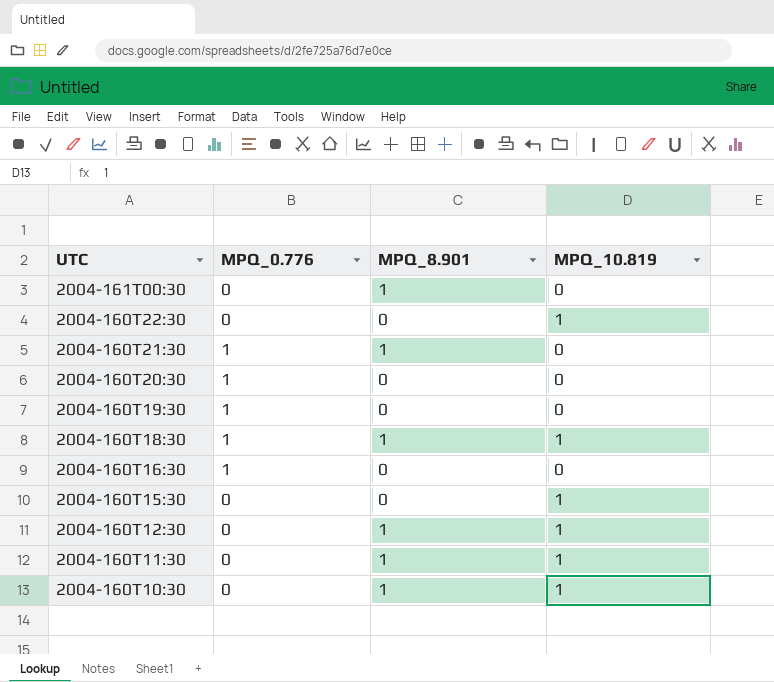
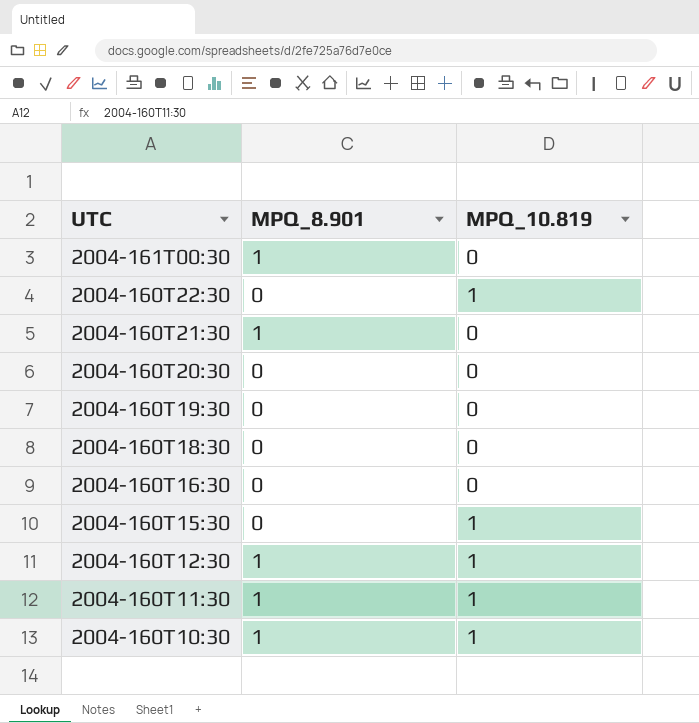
column MPQ_0.776 | position: 2 -> none
2004-160T18:30 | MPQ_8.901: 1 -> 0
2004-160T18:30 | MPQ_10.819: 1 -> 0

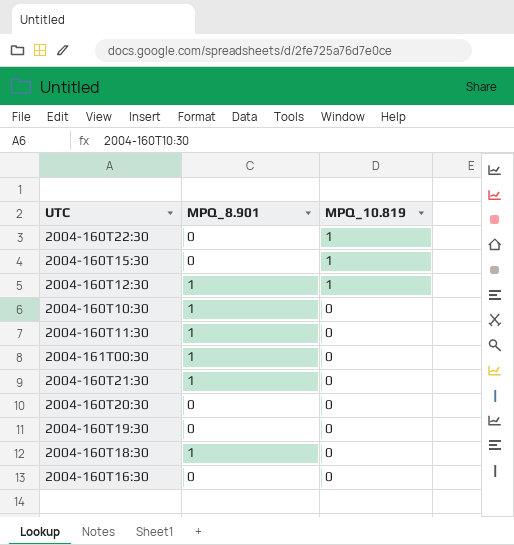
row order: UTC descending -> MPQ_10.819 descending
2004-160T10:30 | MPQ_10.819: 1 -> 0
2004-160T11:30 | MPQ_10.819: 1 -> 0
2004-160T18:30 | MPQ_8.901: 0 -> 1

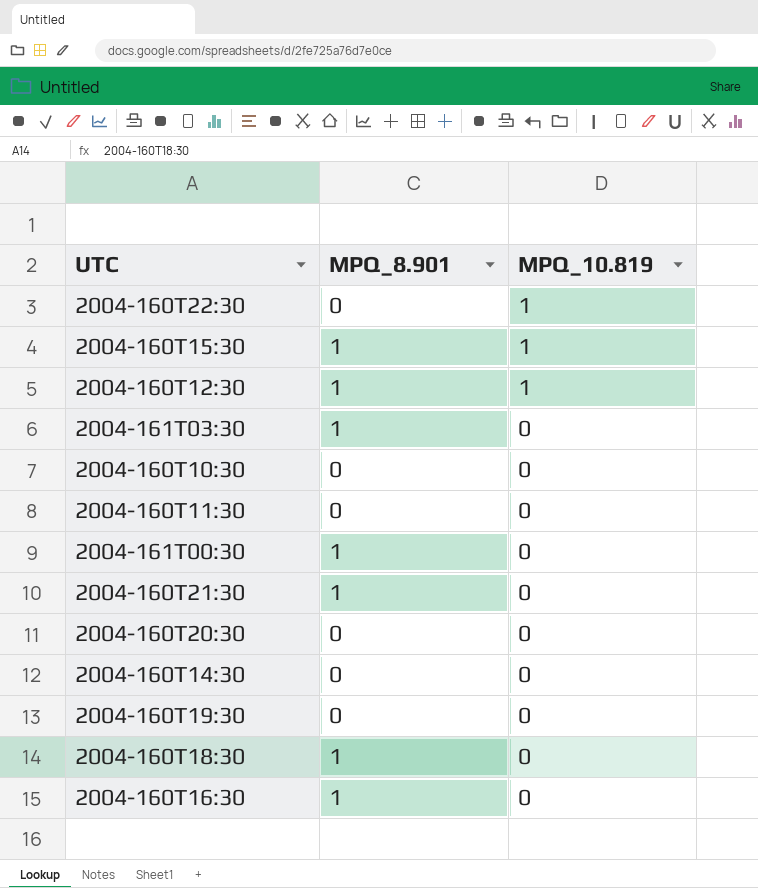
2004-160T15:30 | MPQ_8.901: 0 -> 1
row 2004-161T03:30: none -> 1 | 0
2004-160T10:30 | MPQ_8.901: 1 -> 0
2004-160T11:30 | MPQ_8.901: 1 -> 0
row 2004-160T14:30: none -> 0 | 0
2004-160T16:30 | MPQ_8.901: 0 -> 1

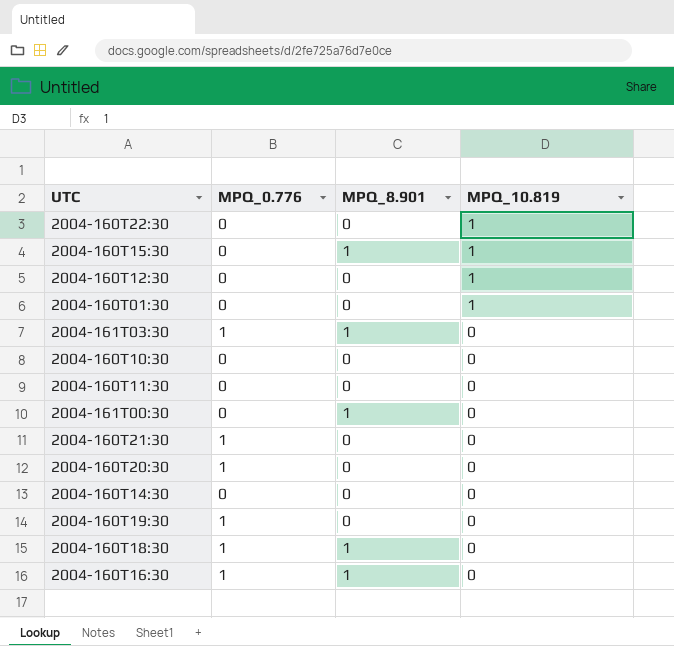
column MPQ_0.776 | position: none -> 2
2004-160T12:30 | MPQ_8.901: 1 -> 0
row 2004-160T01:30: none -> 0 | 0 | 1
2004-160T21:30 | MPQ_8.901: 1 -> 0

